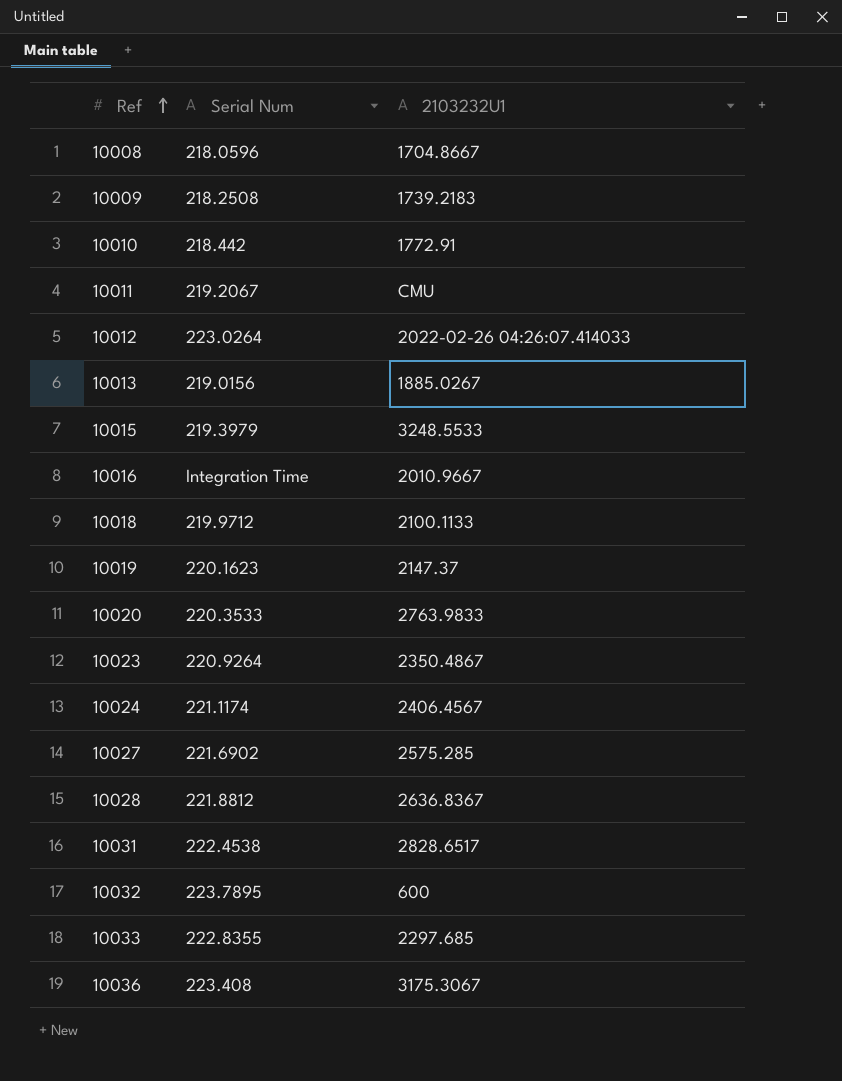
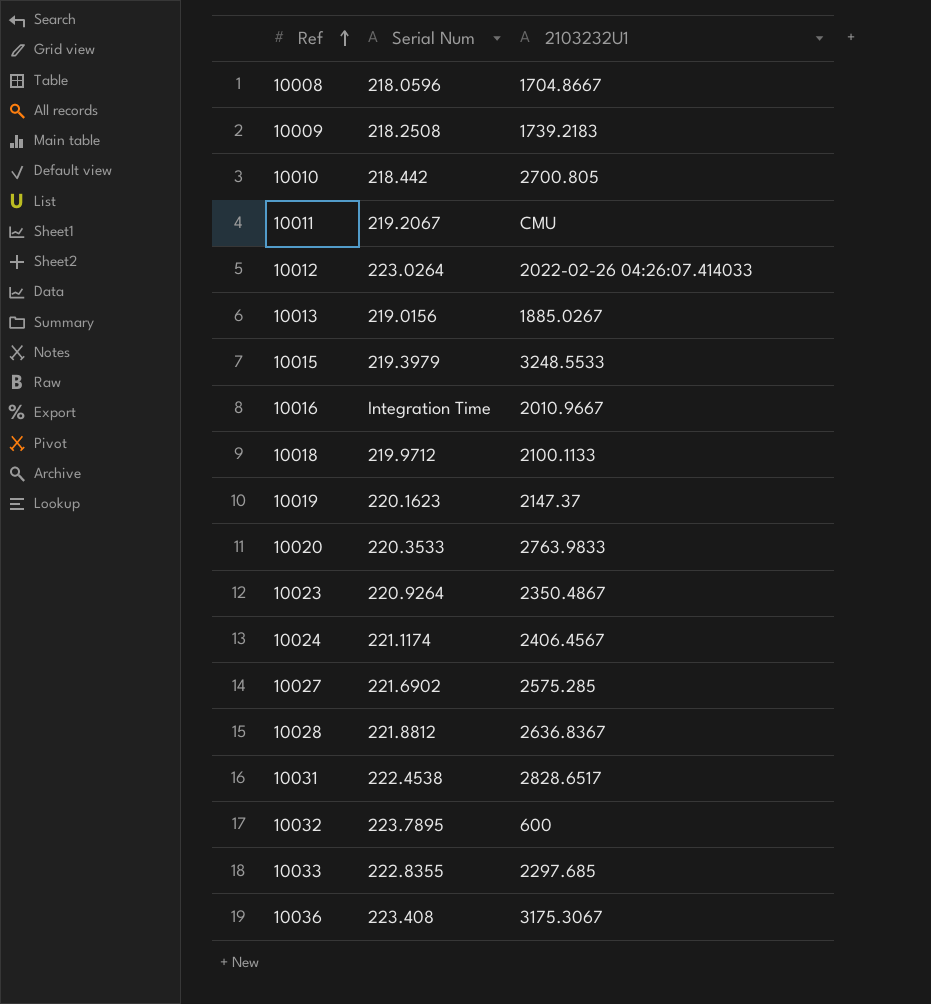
10010 | 2103232U1: 1772.91 -> 2700.805

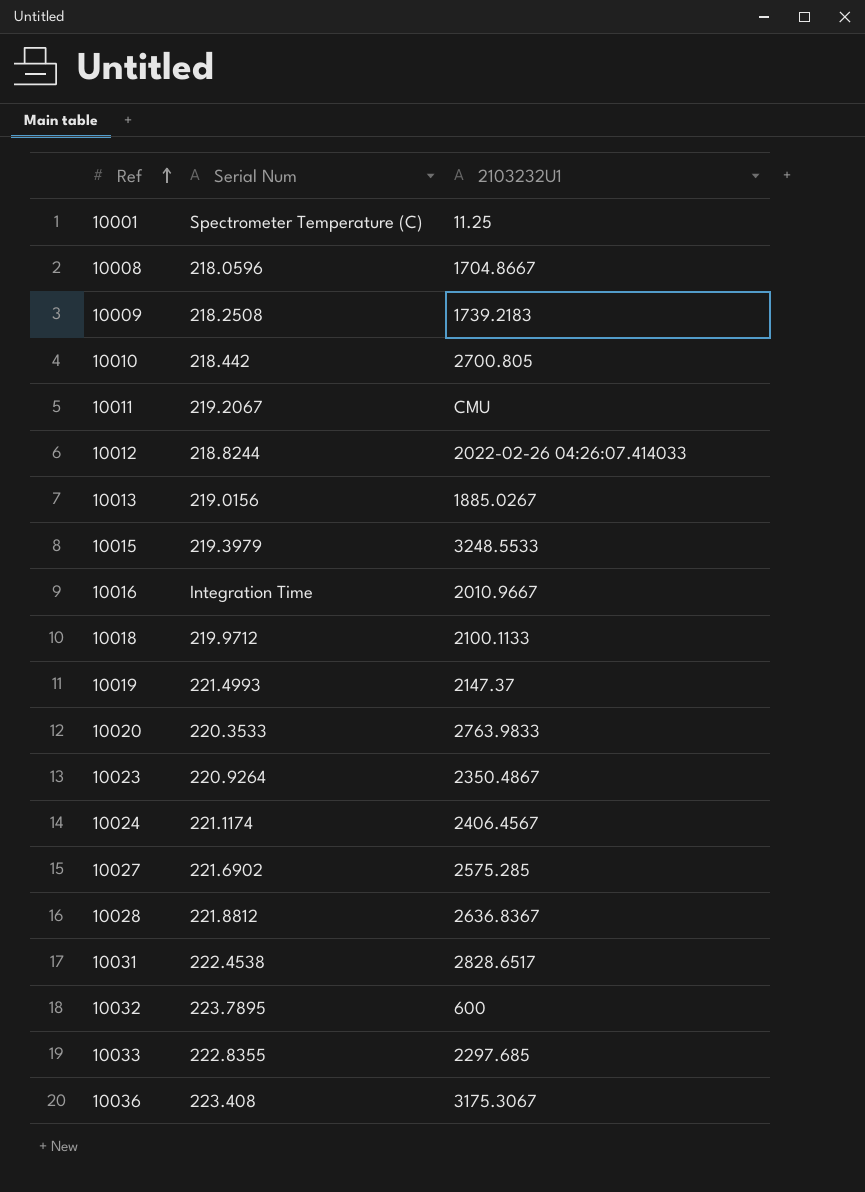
row 10001: none -> Spectrometer Temperature (C) | 11.25
10012 | Serial Num: 223.0264 -> 218.8244
10019 | Serial Num: 220.1623 -> 221.4993

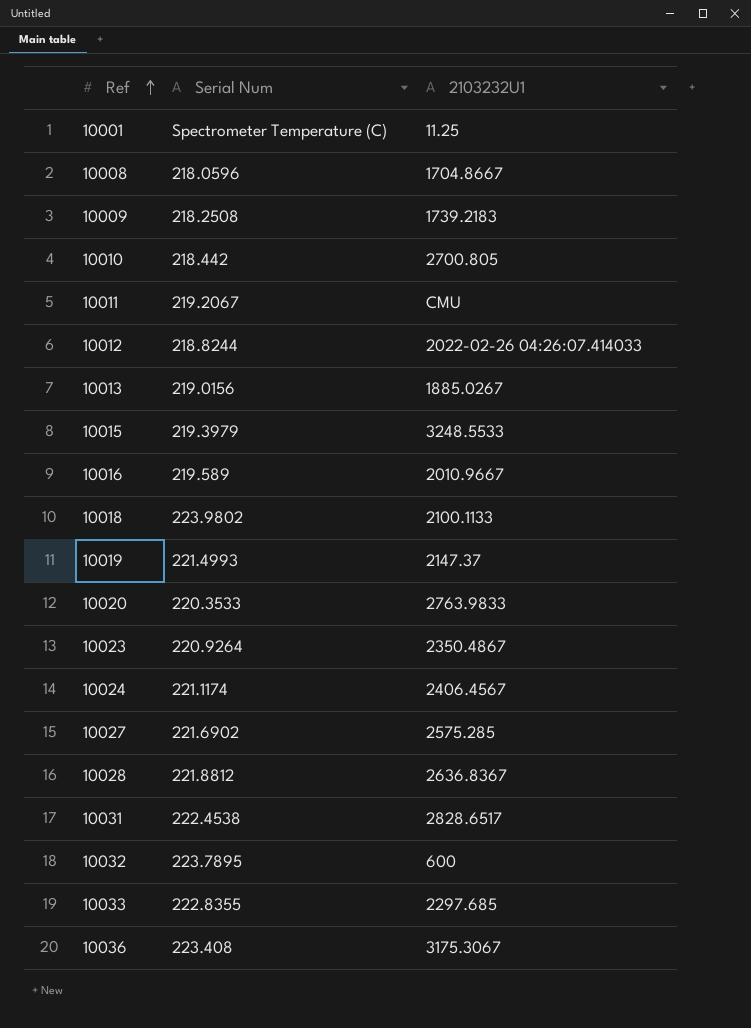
10016 | Serial Num: Integration Time -> 219.589
10018 | Serial Num: 219.9712 -> 223.9802

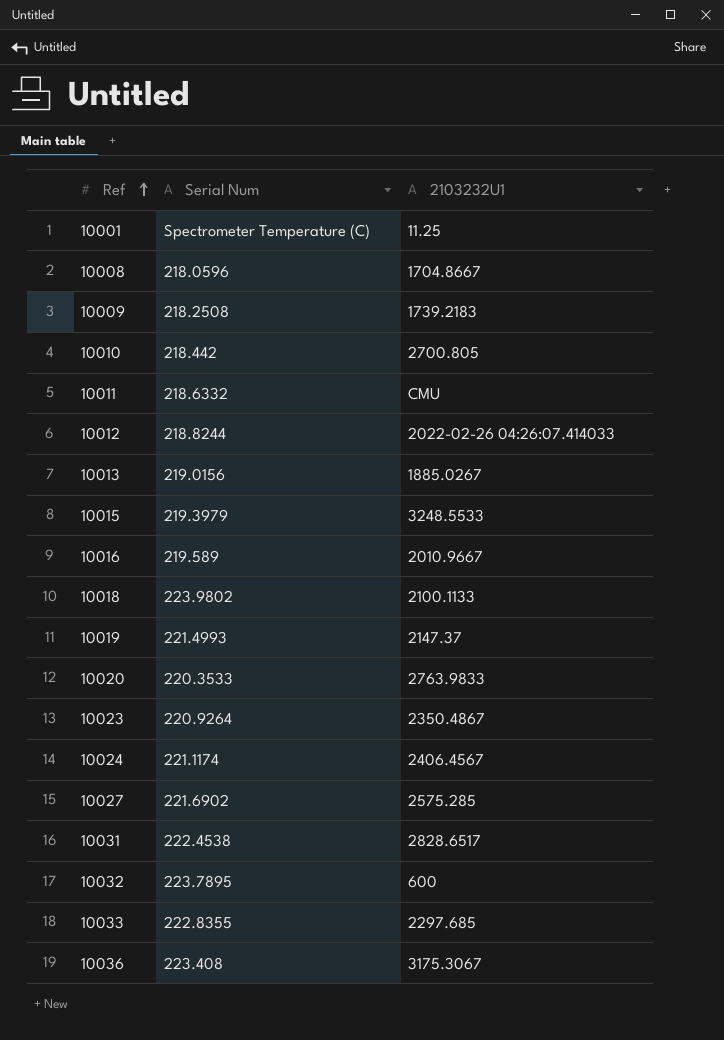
row 10028: 221.8812 | 2636.8367 -> none
10011 | Serial Num: 219.2067 -> 218.6332

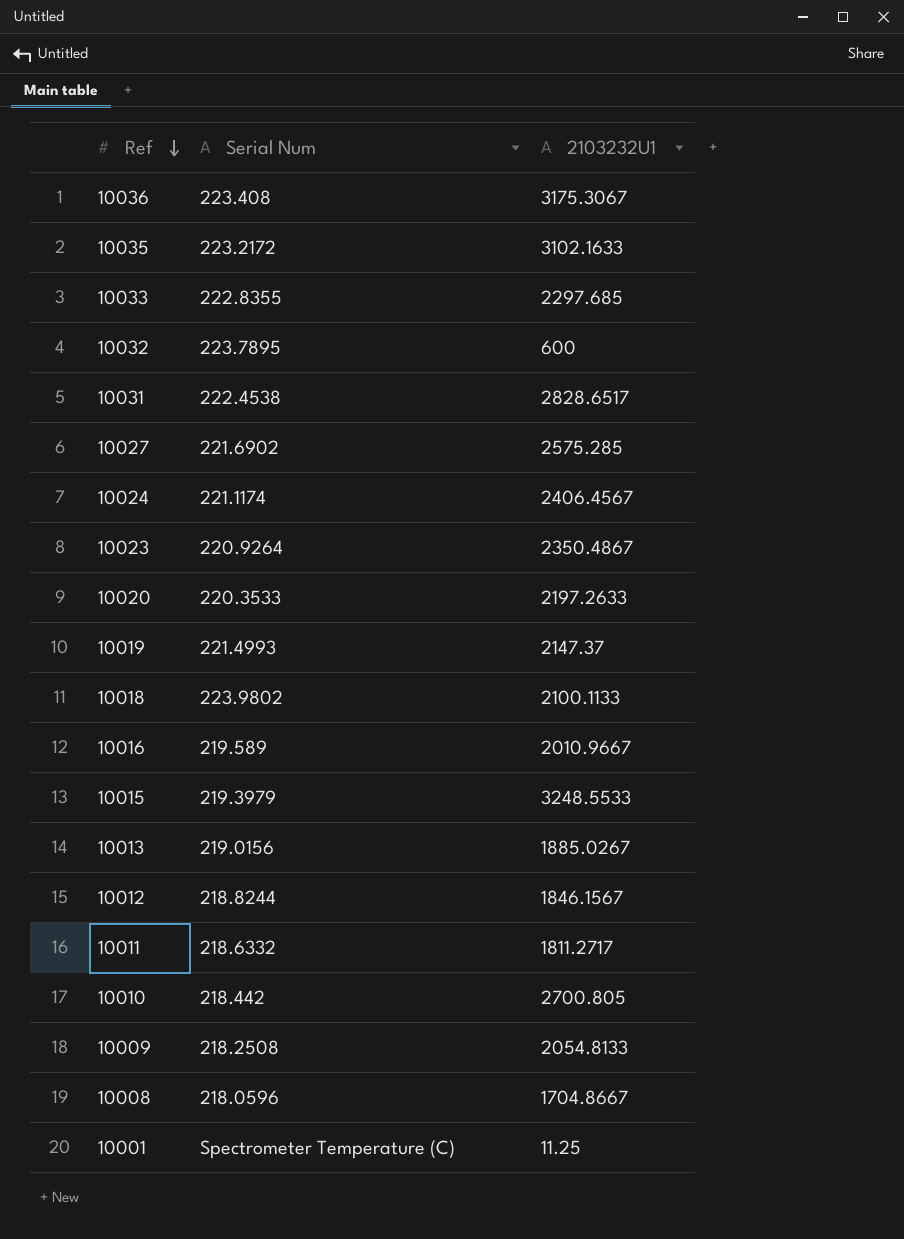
row order: Ref ascending -> Ref descending
row 10035: none -> 223.2172 | 3102.1633
10020 | 2103232U1: 2763.9833 -> 2197.2633
10012 | 2103232U1: 2022-02-26 04:26:07.414033 -> 1846.1567
10011 | 2103232U1: CMU -> 1811.2717
10009 | 2103232U1: 1739.2183 -> 2054.8133

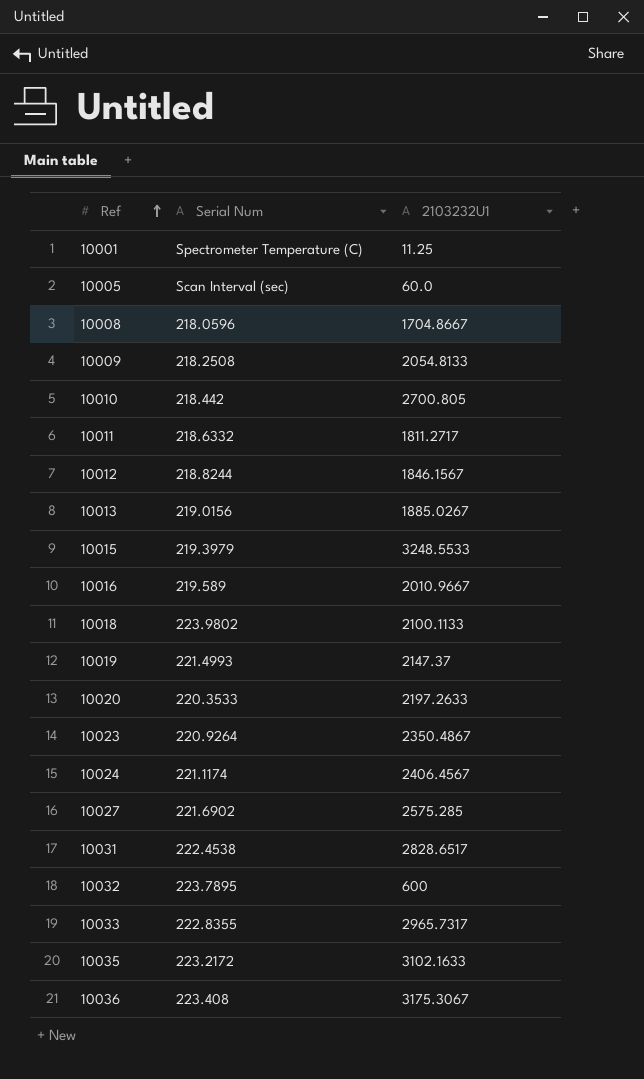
row order: Ref descending -> Ref ascending
row 10005: none -> Scan Interval (sec) | 60.0
10033 | 2103232U1: 2297.685 -> 2965.7317

